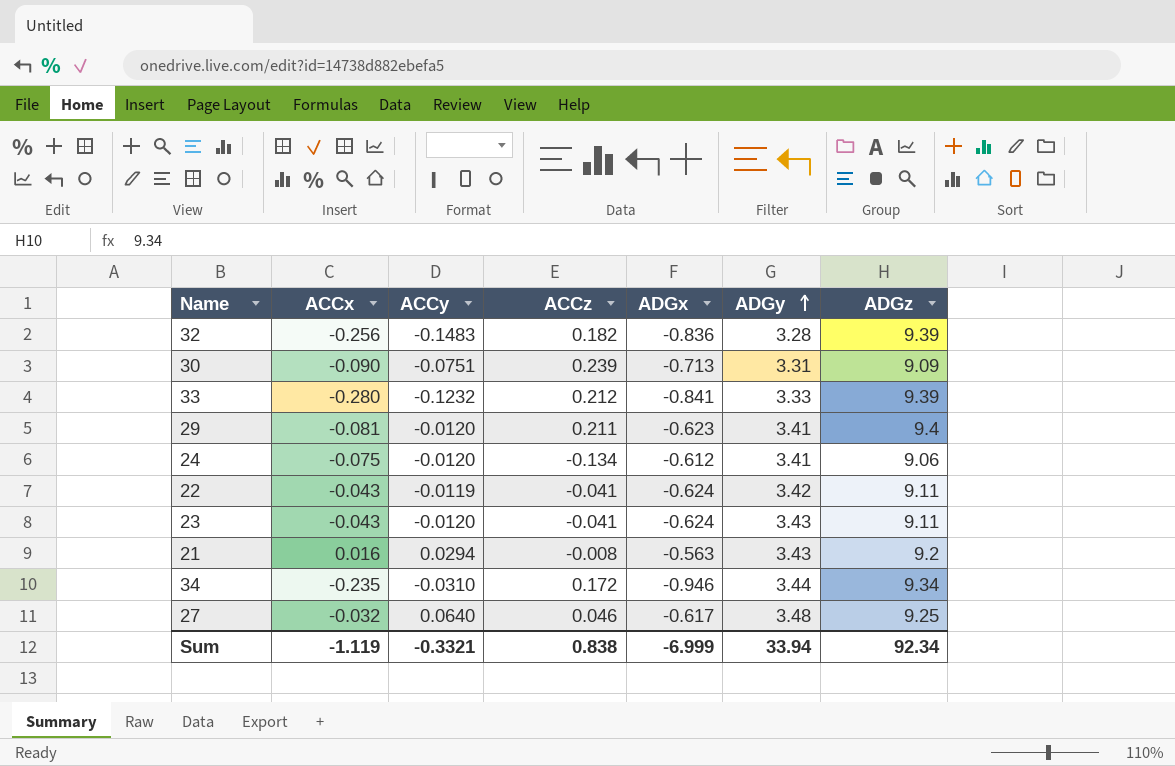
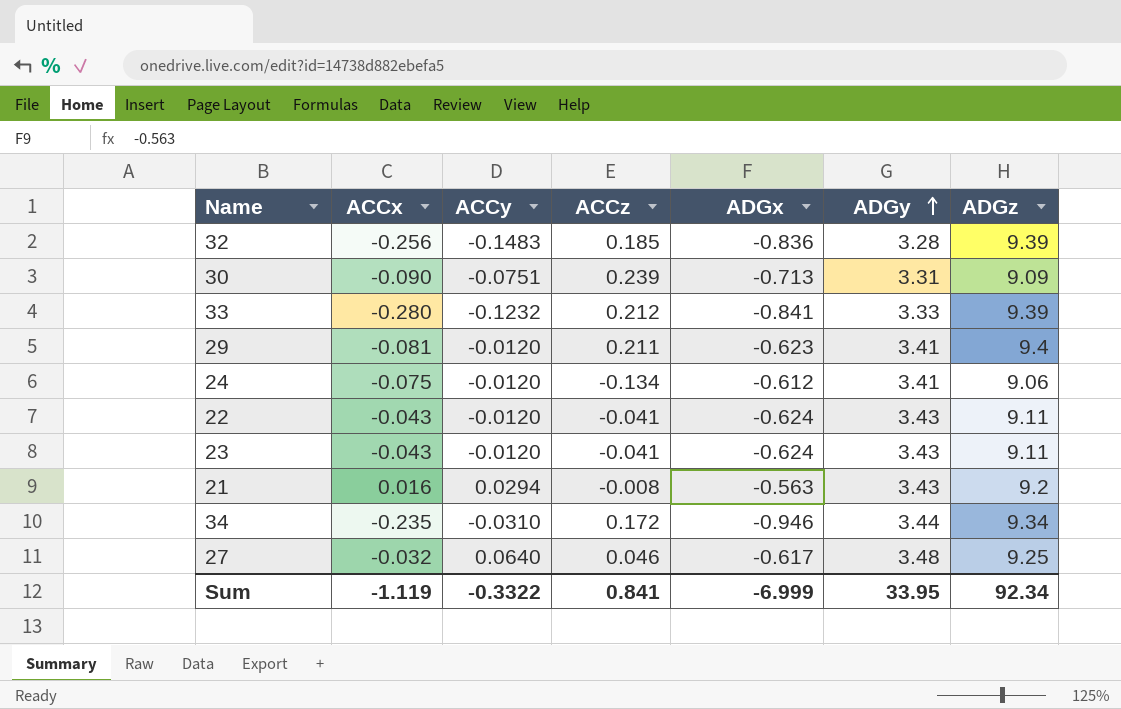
32 | ACCz: 0.182 -> 0.185
22 | ACCy: -0.0119 -> -0.0120
22 | ADGy: 3.42 -> 3.43
Sum | ACCy: -0.3321 -> -0.3322
Sum | ACCz: 0.838 -> 0.841
Sum | ADGy: 33.94 -> 33.95

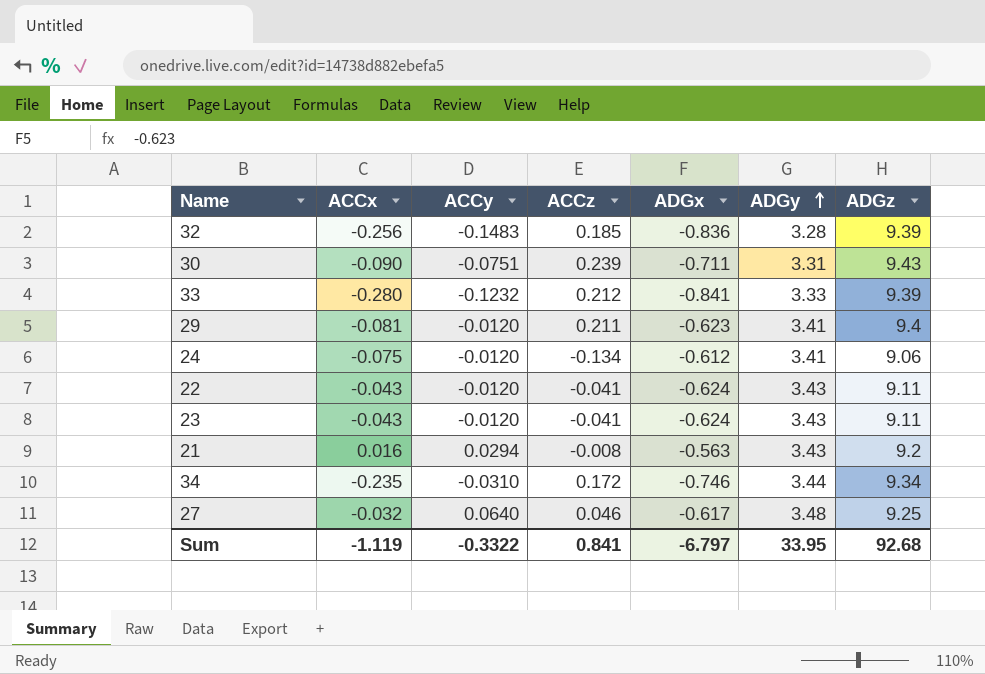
30 | ADGx: -0.713 -> -0.711
30 | ADGz: 9.09 -> 9.43
34 | ADGx: -0.946 -> -0.746
Sum | ADGx: -6.999 -> -6.797
Sum | ADGz: 92.34 -> 92.68

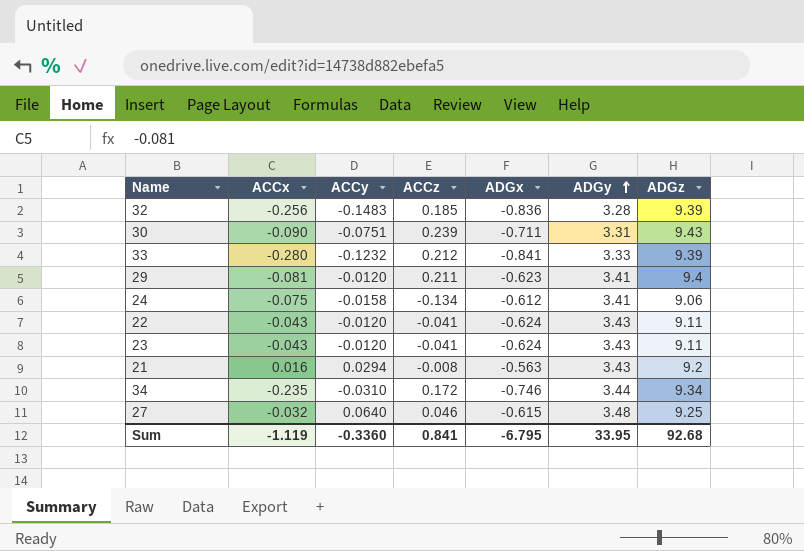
24 | ACCy: -0.0120 -> -0.0158
27 | ADGx: -0.617 -> -0.615
Sum | ACCy: -0.3322 -> -0.3360
Sum | ADGx: -6.797 -> -6.795

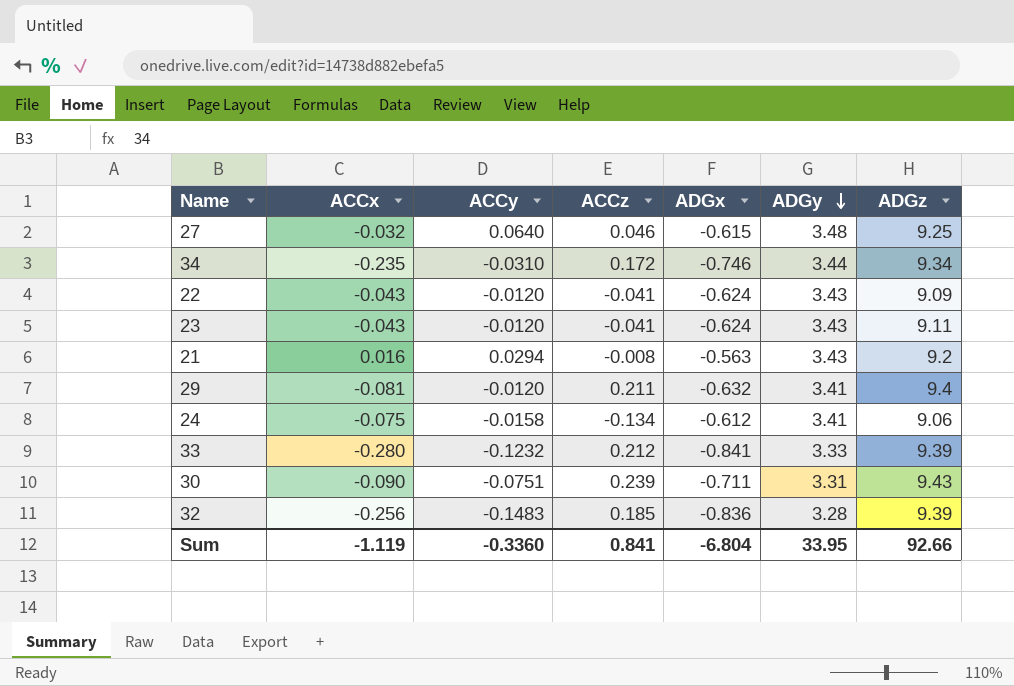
row order: ADGy ascending -> ADGy descending
22 | ADGz: 9.11 -> 9.09
29 | ADGx: -0.623 -> -0.632
Sum | ADGx: -6.795 -> -6.804
Sum | ADGz: 92.68 -> 92.66

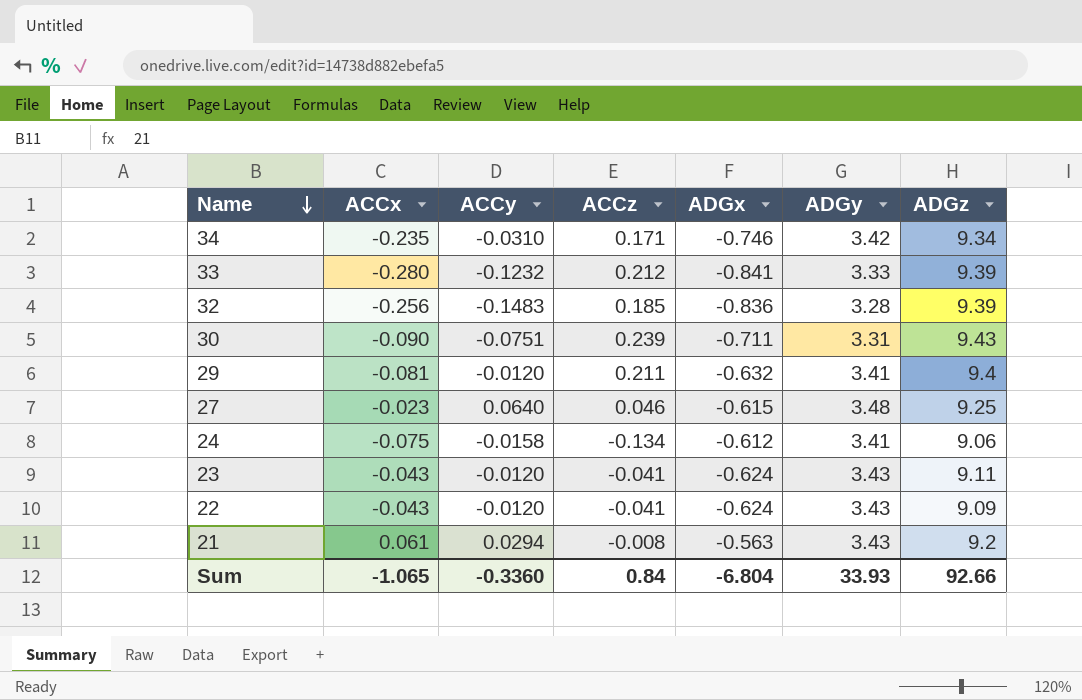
row order: ADGy descending -> Name descending
34 | ACCz: 0.172 -> 0.171
34 | ADGy: 3.44 -> 3.42
27 | ACCx: -0.032 -> -0.023
21 | ACCx: 0.016 -> 0.061
Sum | ACCx: -1.119 -> -1.065
Sum | ACCz: 0.841 -> 0.84
Sum | ADGy: 33.95 -> 33.93

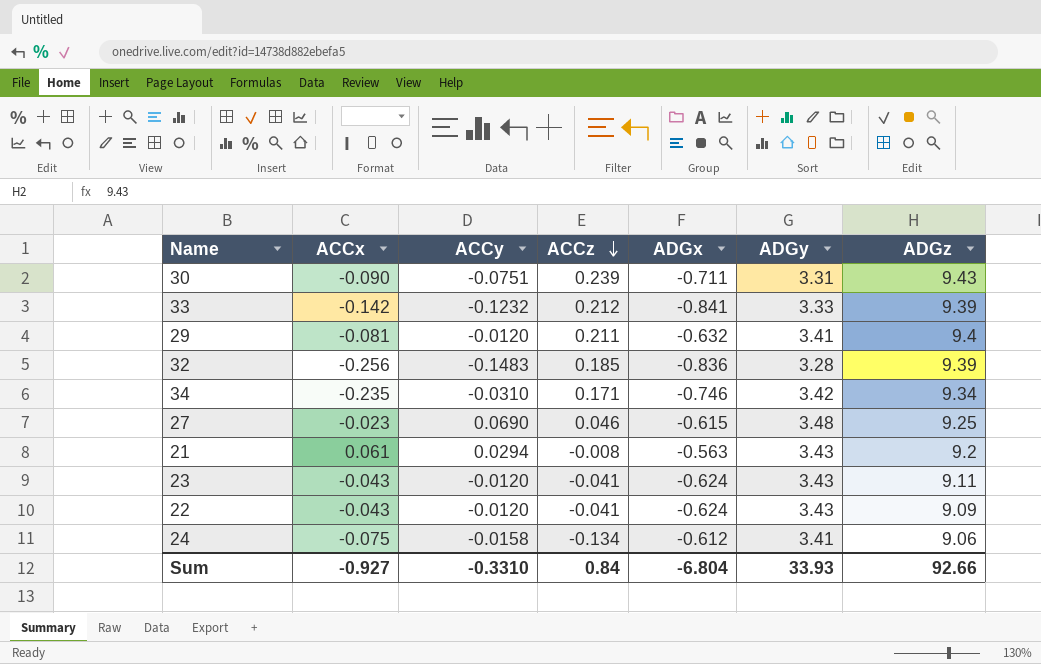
row order: Name descending -> ACCz descending
33 | ACCx: -0.280 -> -0.142
27 | ACCy: 0.0640 -> 0.0690
Sum | ACCx: -1.065 -> -0.927
Sum | ACCy: -0.3360 -> -0.3310

